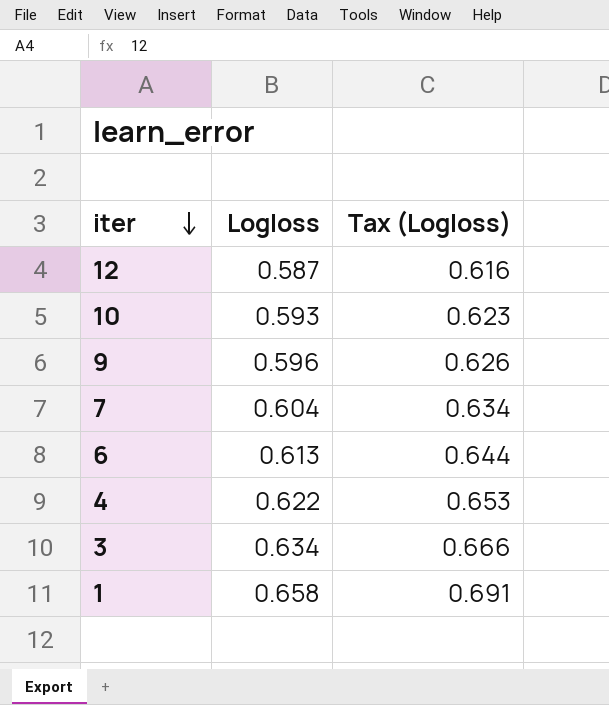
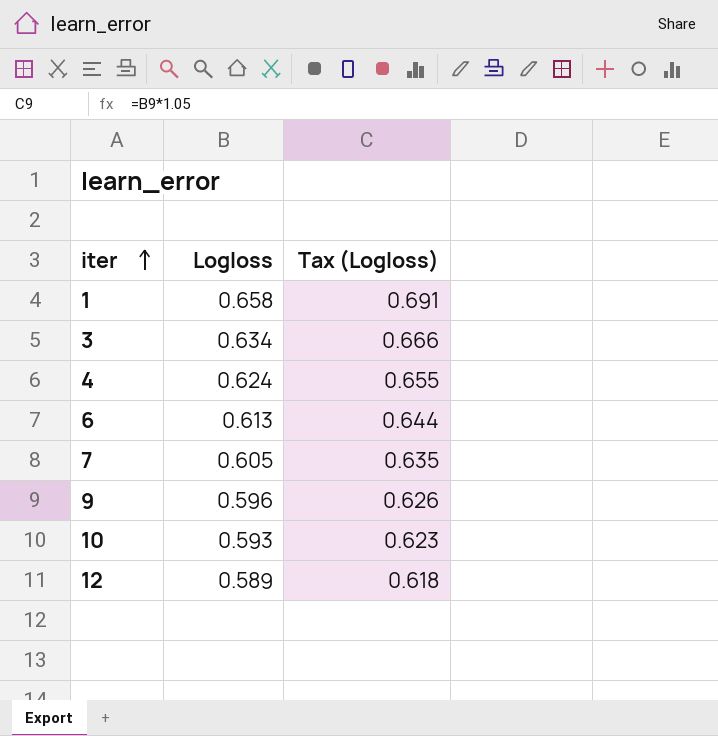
row order: iter descending -> iter ascending
4 | Logloss: 0.622 -> 0.624
4 | Tax (Logloss): 0.653 -> 0.655
7 | Logloss: 0.604 -> 0.605
7 | Tax (Logloss): 0.634 -> 0.635
12 | Logloss: 0.587 -> 0.589
12 | Tax (Logloss): 0.616 -> 0.618

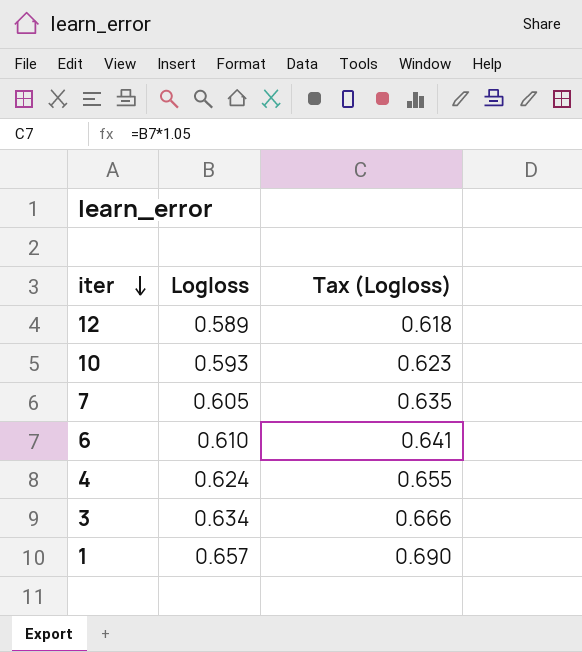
row order: iter ascending -> iter descending
row 9: 0.596 | 0.626 -> none
6 | Logloss: 0.613 -> 0.610
6 | Tax (Logloss): 0.644 -> 0.641
1 | Logloss: 0.658 -> 0.657
1 | Tax (Logloss): 0.691 -> 0.690

